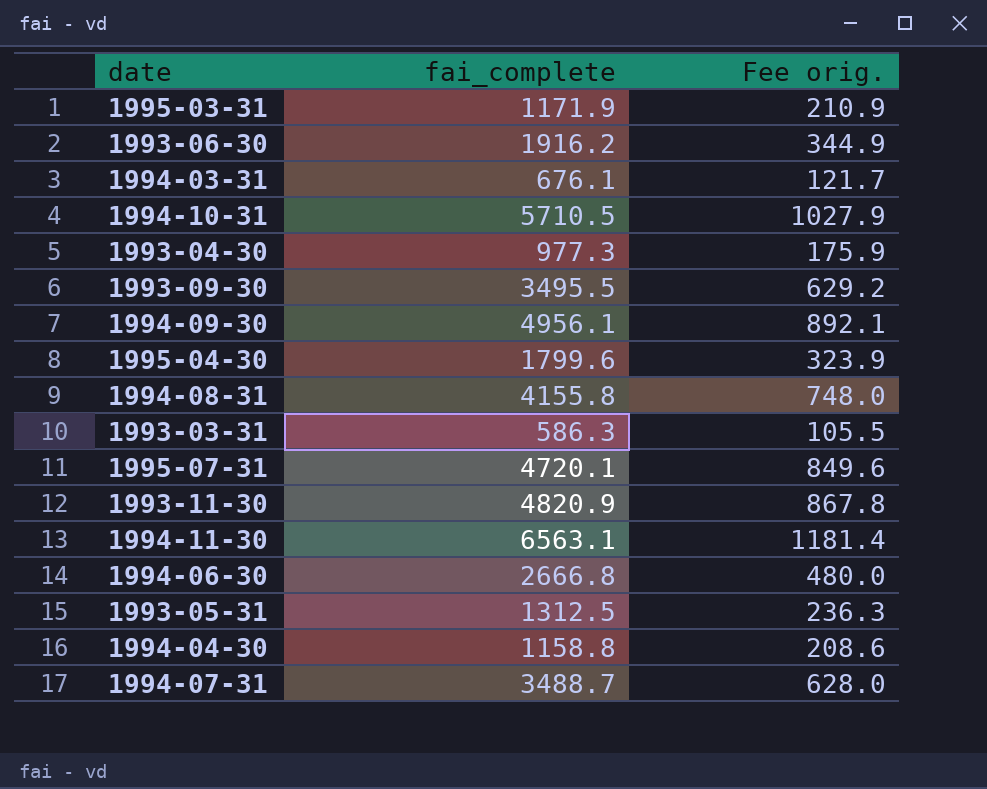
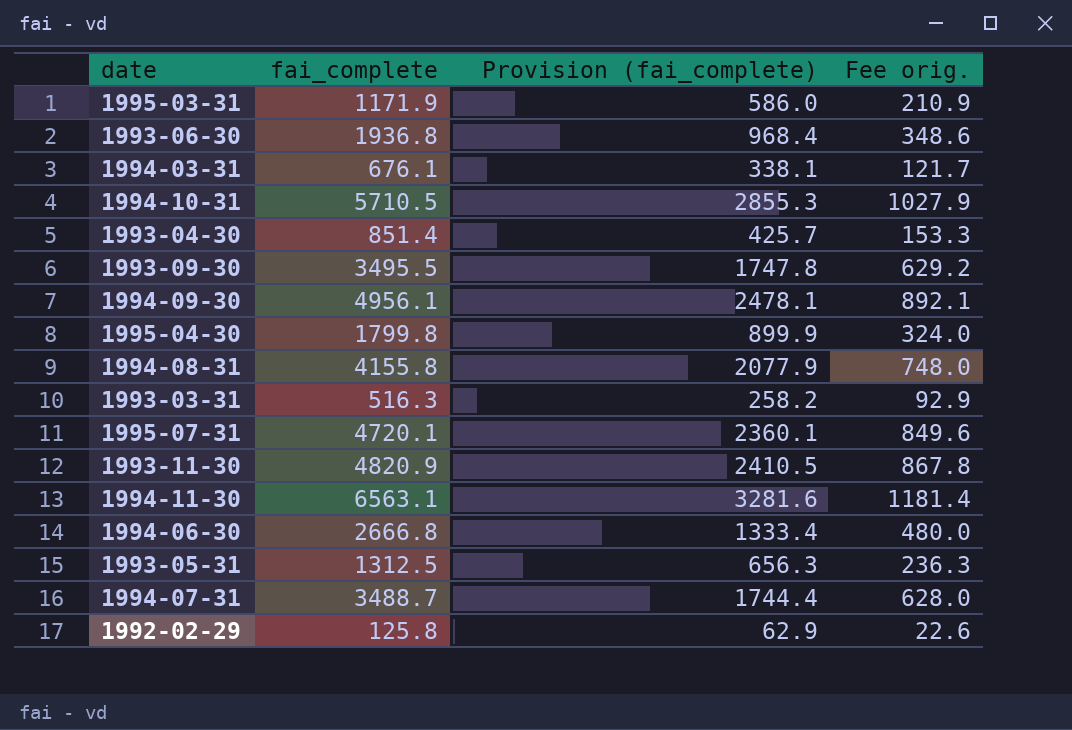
column Provision (fai_complete) | formula: none -> [fai_complete] * 0.5
row 1994-04-30: 1158.8 | 208.6 -> none
1993-06-30 | fai_complete: 1916.2 -> 1936.8
1993-06-30 | Fee orig.: 344.9 -> 348.6
1993-04-30 | fai_complete: 977.3 -> 851.4
1993-04-30 | Fee orig.: 175.9 -> 153.3
1995-04-30 | fai_complete: 1799.6 -> 1799.8
1995-04-30 | Fee orig.: 323.9 -> 324.0
1993-03-31 | fai_complete: 586.3 -> 516.3
1993-03-31 | Fee orig.: 105.5 -> 92.9
row 1992-02-29: none -> 125.8 | 62.9 | 22.6

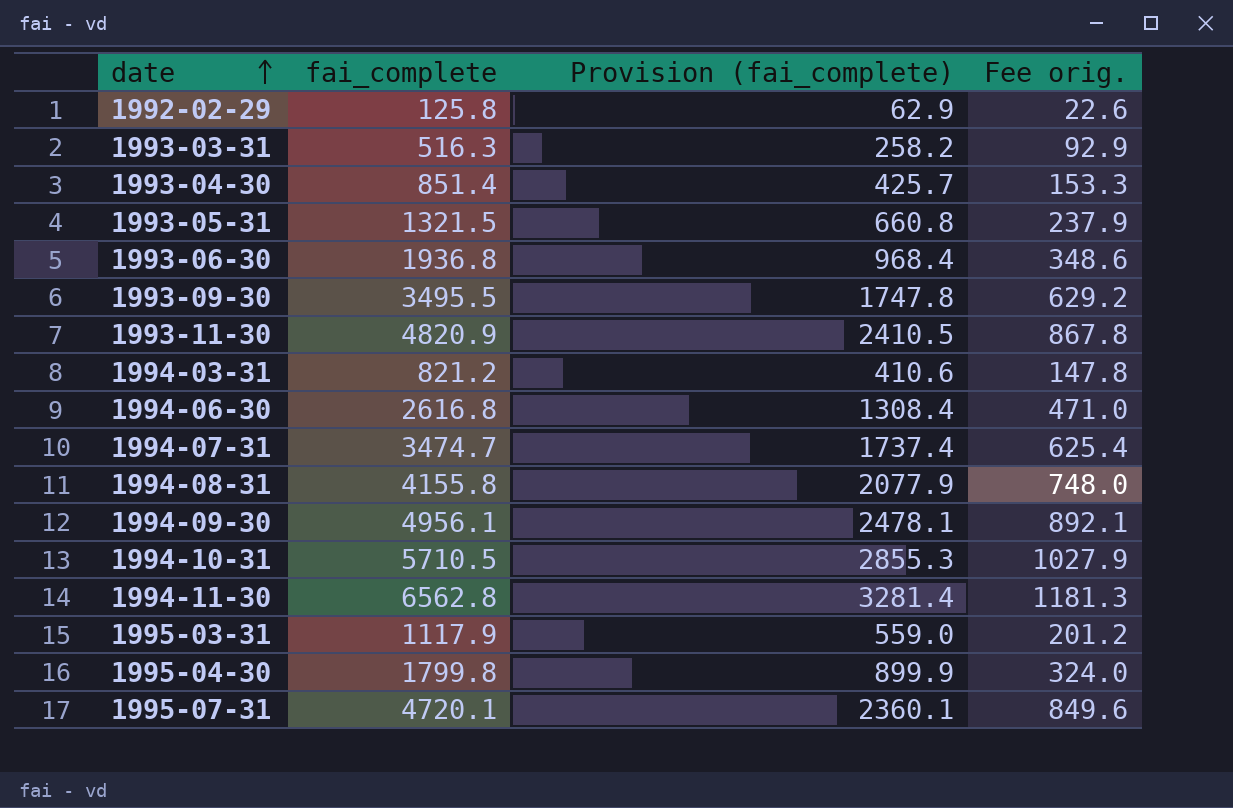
row order: none -> date ascending
1993-05-31 | fai_complete: 1312.5 -> 1321.5
1993-05-31 | Provision (fai_complete): 656.3 -> 660.8
1993-05-31 | Fee orig.: 236.3 -> 237.9
1994-03-31 | fai_complete: 676.1 -> 821.2
1994-03-31 | Provision (fai_complete): 338.1 -> 410.6
1994-03-31 | Fee orig.: 121.7 -> 147.8
1994-06-30 | fai_complete: 2666.8 -> 2616.8
1994-06-30 | Provision (fai_complete): 1333.4 -> 1308.4
1994-06-30 | Fee orig.: 480.0 -> 471.0
1994-07-31 | fai_complete: 3488.7 -> 3474.7
1994-07-31 | Provision (fai_complete): 1744.4 -> 1737.4
1994-07-31 | Fee orig.: 628.0 -> 625.4
1994-11-30 | fai_complete: 6563.1 -> 6562.8
1994-11-30 | Provision (fai_complete): 3281.6 -> 3281.4
1994-11-30 | Fee orig.: 1181.4 -> 1181.3
1995-03-31 | fai_complete: 1171.9 -> 1117.9
1995-03-31 | Provision (fai_complete): 586.0 -> 559.0
1995-03-31 | Fee orig.: 210.9 -> 201.2

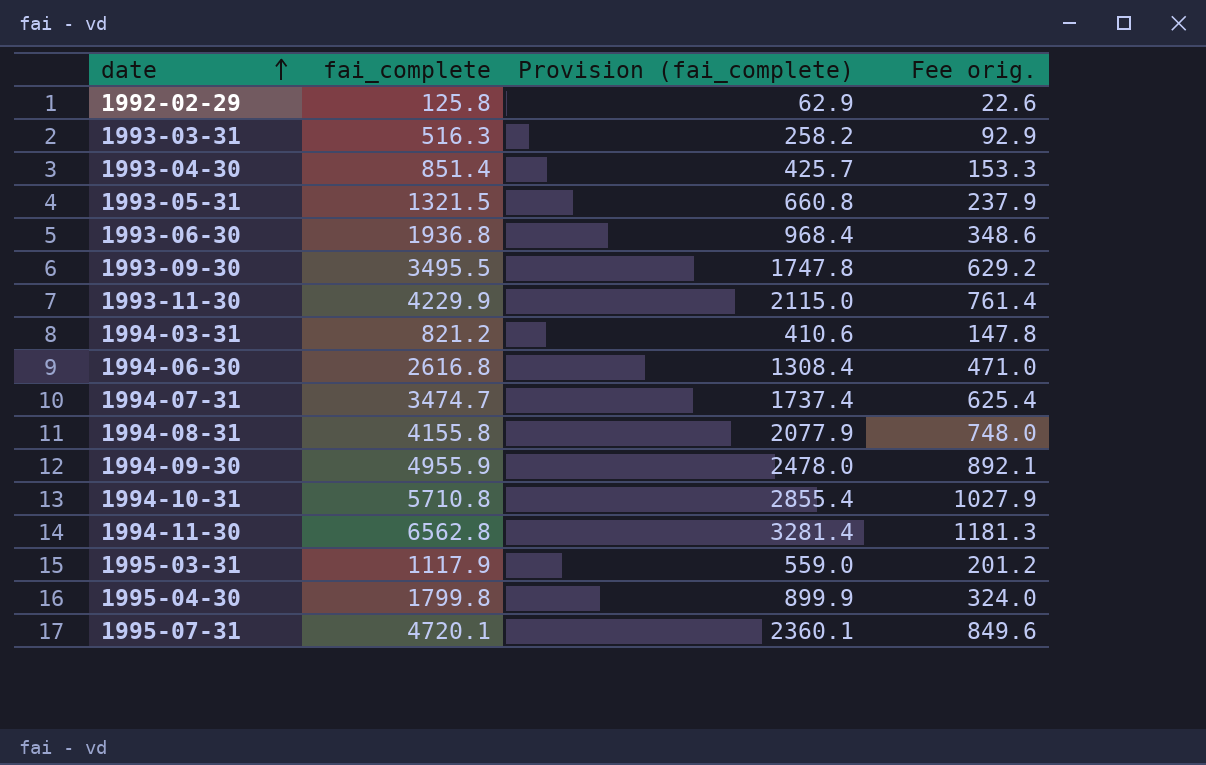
1993-11-30 | fai_complete: 4820.9 -> 4229.9
1993-11-30 | Provision (fai_complete): 2410.5 -> 2115.0
1993-11-30 | Fee orig.: 867.8 -> 761.4
1994-09-30 | fai_complete: 4956.1 -> 4955.9
1994-09-30 | Provision (fai_complete): 2478.1 -> 2478.0
1994-10-31 | fai_complete: 5710.5 -> 5710.8
1994-10-31 | Provision (fai_complete): 2855.3 -> 2855.4

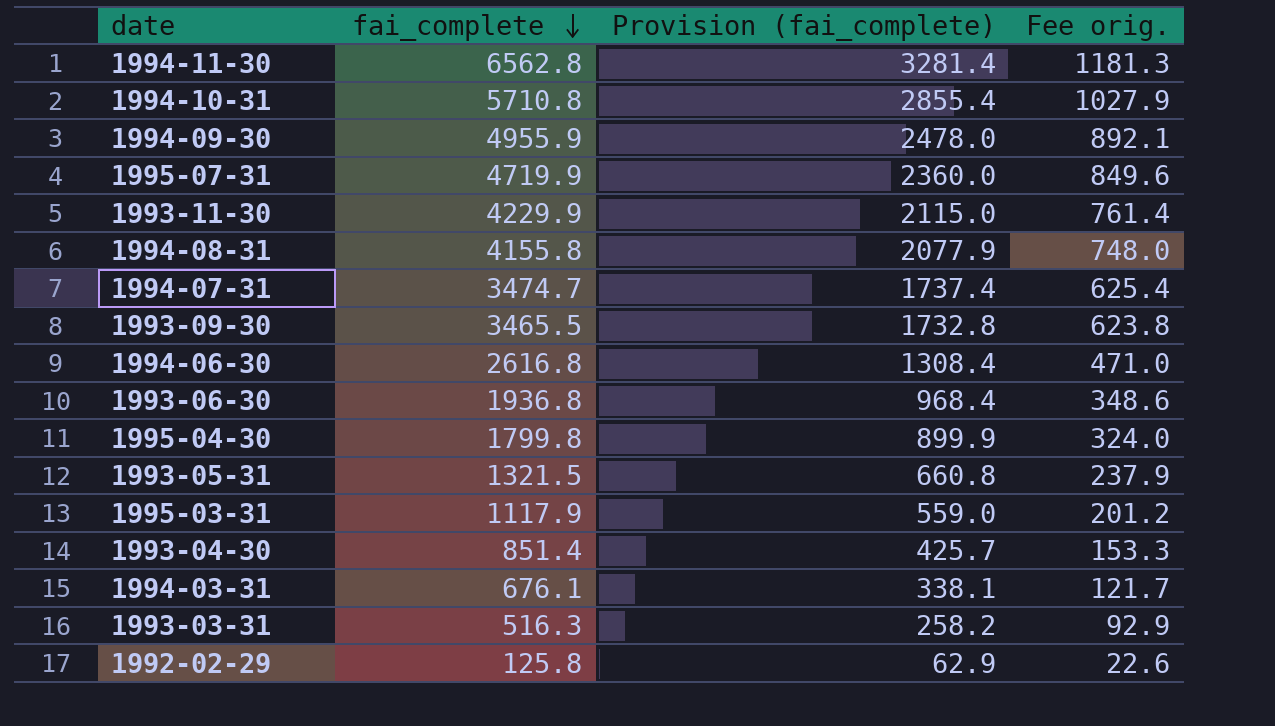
row order: date ascending -> fai_complete descending
1995-07-31 | fai_complete: 4720.1 -> 4719.9
1995-07-31 | Provision (fai_complete): 2360.1 -> 2360.0
1993-09-30 | fai_complete: 3495.5 -> 3465.5
1993-09-30 | Provision (fai_complete): 1747.8 -> 1732.8
1993-09-30 | Fee orig.: 629.2 -> 623.8
1994-03-31 | fai_complete: 821.2 -> 676.1
1994-03-31 | Provision (fai_complete): 410.6 -> 338.1
1994-03-31 | Fee orig.: 147.8 -> 121.7

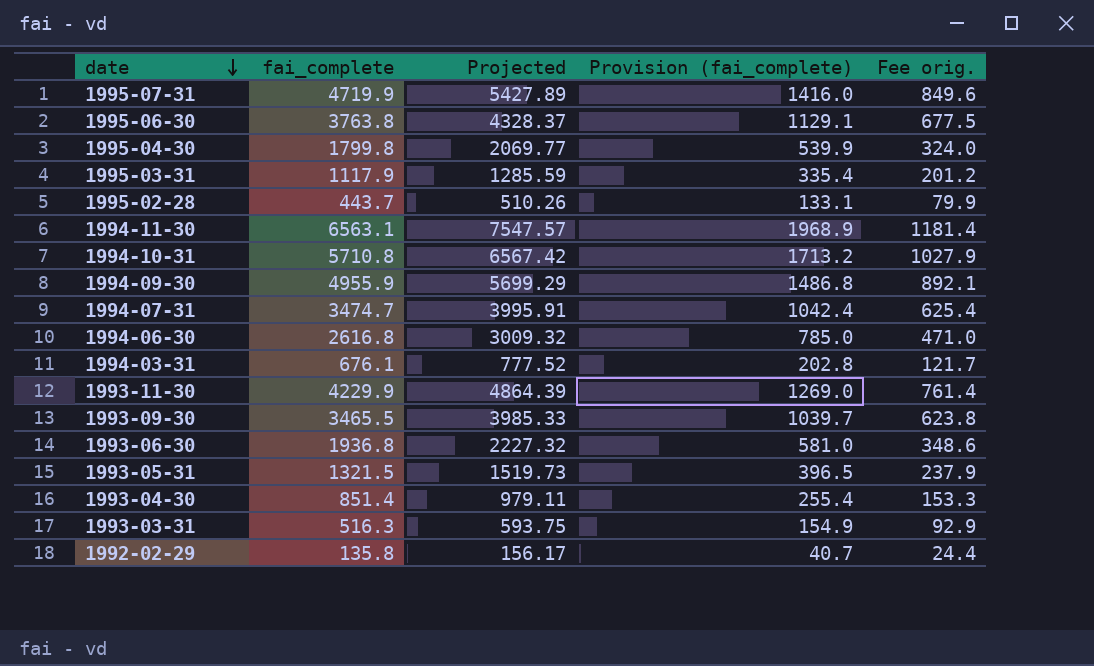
row order: fai_complete descending -> date descending
column Projected | formula: none -> [fai_complete] * 1.15
column Provision (fai_complete) | formula: [fai_complete] * 0.5 -> [fai_complete] * 0.3
row 1994-08-31: 4155.8 | 2077.9 | 748.0 -> none
row 1995-06-30: none -> 3763.8 | 4328.37 | 1129.1 | 677.5
row 1995-02-28: none -> 443.7 | 510.26 | 133.1 | 79.9
1994-11-30 | fai_complete: 6562.8 -> 6563.1
1994-11-30 | Fee orig.: 1181.3 -> 1181.4
1992-02-29 | fai_complete: 125.8 -> 135.8
1992-02-29 | Fee orig.: 22.6 -> 24.4

